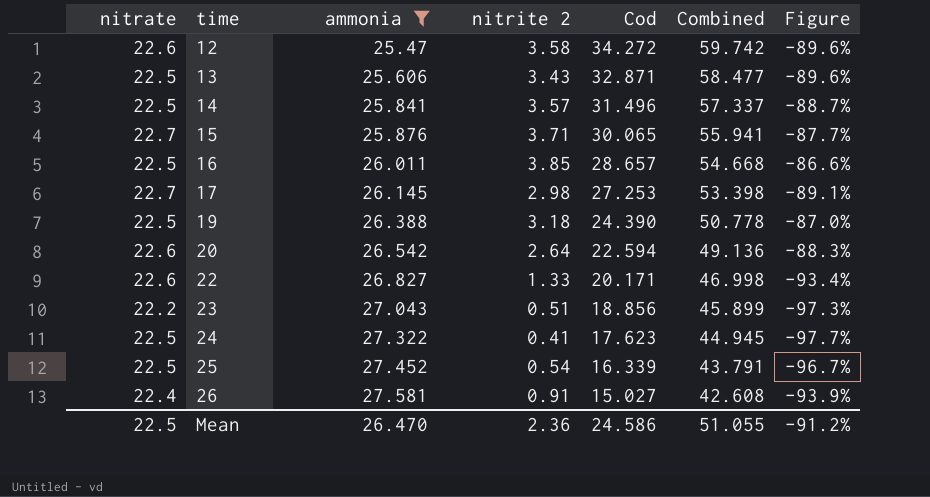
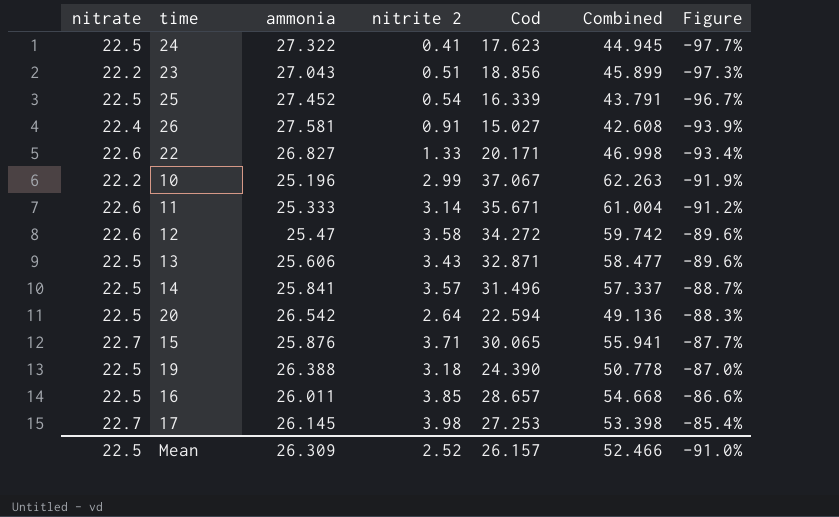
filter: ammonia >= 25.47 -> none
row order: time ascending -> Figure ascending
20 | nitrate: 22.6 -> 22.5
17 | nitrite 2: 2.98 -> 3.98
17 | Figure: -89.1% -> -85.4%
Mean | ammonia: 26.470 -> 26.309
Mean | nitrite 2: 2.36 -> 2.52
Mean | Cod: 24.586 -> 26.157
Mean | Combined: 51.055 -> 52.466
Mean | Figure: -91.2% -> -91.0%

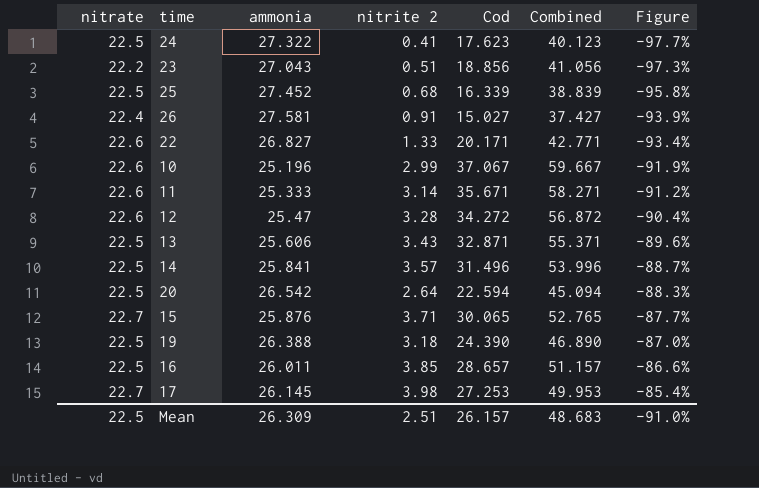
column Combined | formula: [ammonia] + [Cod] -> [nitrate] + [Cod]
25 | nitrite 2: 0.54 -> 0.68
25 | Figure: -96.7% -> -95.8%
10 | nitrate: 22.2 -> 22.6
12 | nitrite 2: 3.58 -> 3.28
12 | Figure: -89.6% -> -90.4%
Mean | nitrite 2: 2.52 -> 2.51
Mean | Combined: 52.466 -> 48.683

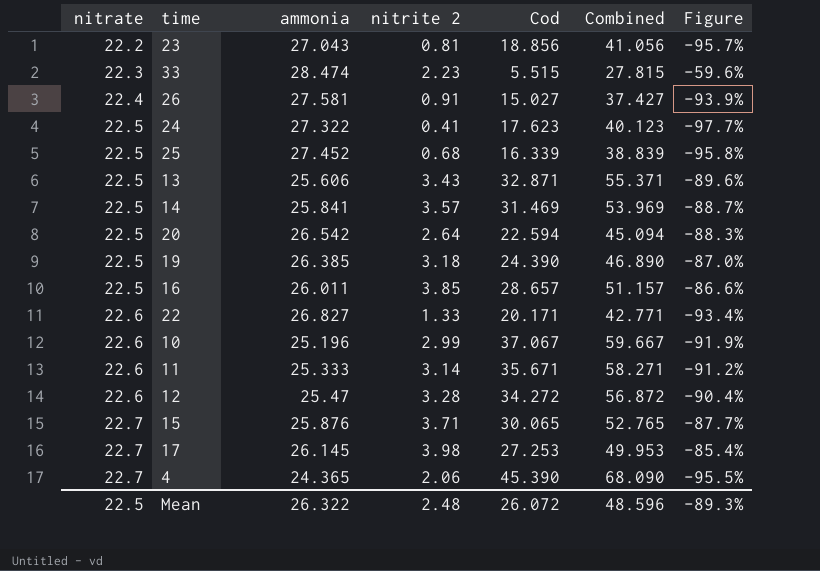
row order: Figure ascending -> nitrate ascending
23 | nitrite 2: 0.51 -> 0.81
23 | Figure: -97.3% -> -95.7%
row 33: none -> 22.3 | 28.474 | 2.23 | 5.515 | 27.815 | -59.6%
14 | Cod: 31.496 -> 31.469
14 | Combined: 53.996 -> 53.969
19 | ammonia: 26.388 -> 26.385
row 4: none -> 22.7 | 24.365 | 2.06 | 45.390 | 68.090 | -95.5%
Mean | ammonia: 26.309 -> 26.322
Mean | nitrite 2: 2.51 -> 2.48
Mean | Cod: 26.157 -> 26.072
Mean | Combined: 48.683 -> 48.596
Mean | Figure: -91.0% -> -89.3%

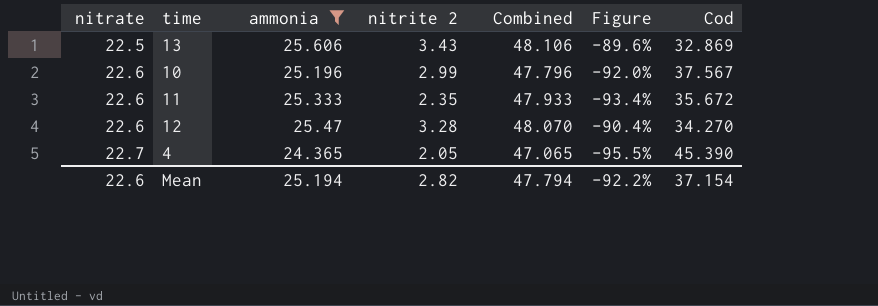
filter: none -> ammonia <= 25.606
column Combined | formula: [nitrate] + [Cod] -> [nitrate] + [ammonia]
column Cod | position: 5 -> 7
13 | Cod: 32.871 -> 32.869
10 | Figure: -91.9% -> -92.0%
10 | Cod: 37.067 -> 37.567
11 | nitrite 2: 3.14 -> 2.35
11 | Figure: -91.2% -> -93.4%
11 | Cod: 35.671 -> 35.672
12 | Cod: 34.272 -> 34.270
4 | nitrite 2: 2.06 -> 2.05
Mean | nitrate: 22.5 -> 22.6
Mean | ammonia: 26.322 -> 25.194
Mean | nitrite 2: 2.48 -> 2.82
Mean | Combined: 48.596 -> 47.794
Mean | Figure: -89.3% -> -92.2%
Mean | Cod: 26.072 -> 37.154

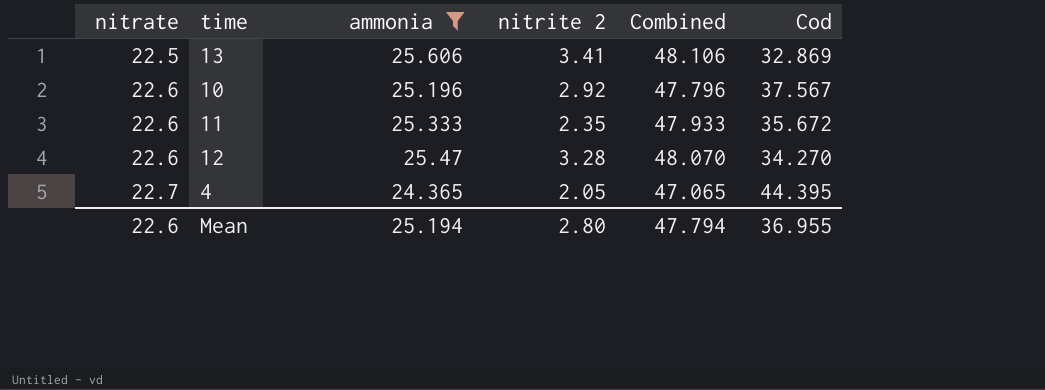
column Figure | formula: ([nitrite 2] - [Cod]) / [Cod] -> none
13 | nitrite 2: 3.43 -> 3.41
10 | nitrite 2: 2.99 -> 2.92
4 | Cod: 45.390 -> 44.395
Mean | nitrite 2: 2.82 -> 2.80
Mean | Cod: 37.154 -> 36.955

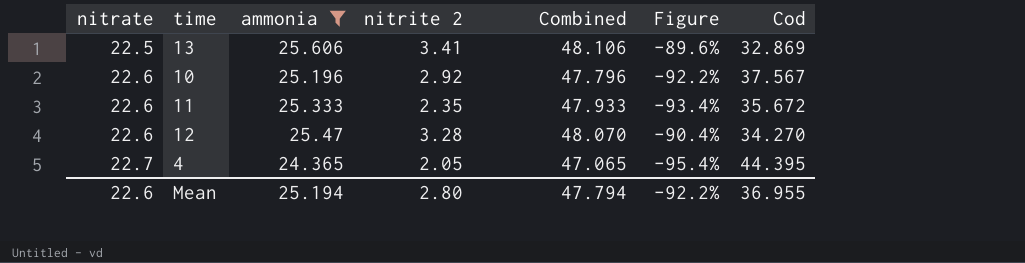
column Figure | formula: none -> ([nitrite 2] - [Cod]) / [Cod]

